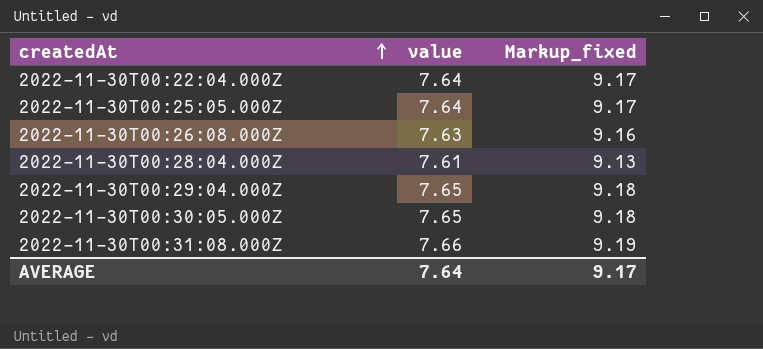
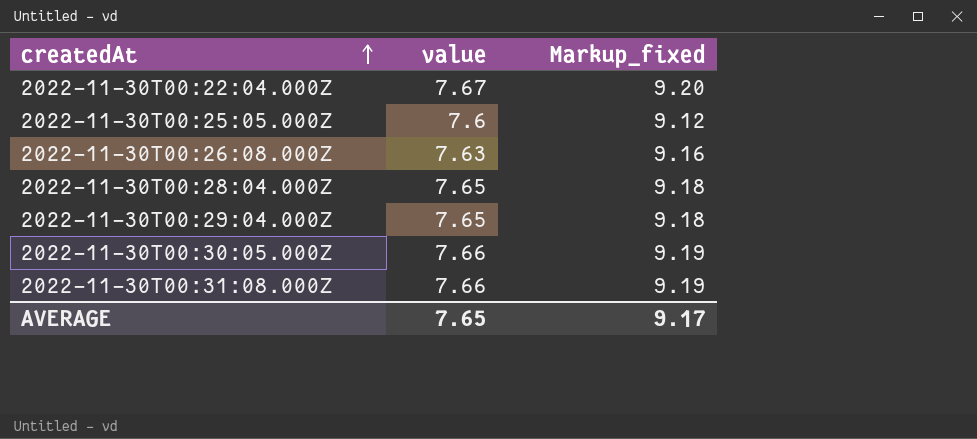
2022-11-30T00:22:04.000Z | value: 7.64 -> 7.67
2022-11-30T00:22:04.000Z | Markup_fixed: 9.17 -> 9.20
2022-11-30T00:25:05.000Z | value: 7.64 -> 7.6
2022-11-30T00:25:05.000Z | Markup_fixed: 9.17 -> 9.12
2022-11-30T00:28:04.000Z | value: 7.61 -> 7.65
2022-11-30T00:28:04.000Z | Markup_fixed: 9.13 -> 9.18
2022-11-30T00:30:05.000Z | value: 7.65 -> 7.66
2022-11-30T00:30:05.000Z | Markup_fixed: 9.18 -> 9.19
AVERAGE | value: 7.64 -> 7.65

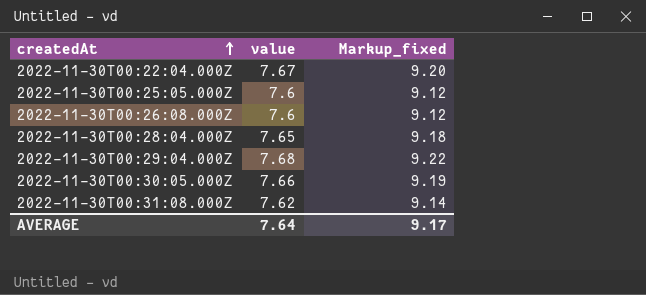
2022-11-30T00:26:08.000Z | value: 7.63 -> 7.6
2022-11-30T00:26:08.000Z | Markup_fixed: 9.16 -> 9.12
2022-11-30T00:29:04.000Z | value: 7.65 -> 7.68
2022-11-30T00:29:04.000Z | Markup_fixed: 9.18 -> 9.22
2022-11-30T00:31:08.000Z | value: 7.66 -> 7.62
2022-11-30T00:31:08.000Z | Markup_fixed: 9.19 -> 9.14
AVERAGE | value: 7.65 -> 7.64

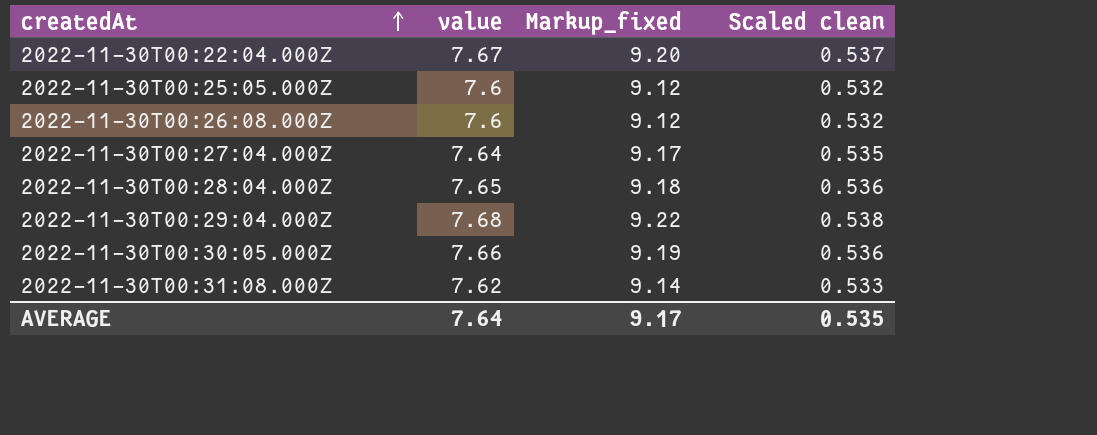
column Scaled clean | formula: none -> [value] * 0.07
row 2022-11-30T00:27:04.000Z: none -> 7.64 | 9.17 | 0.535

